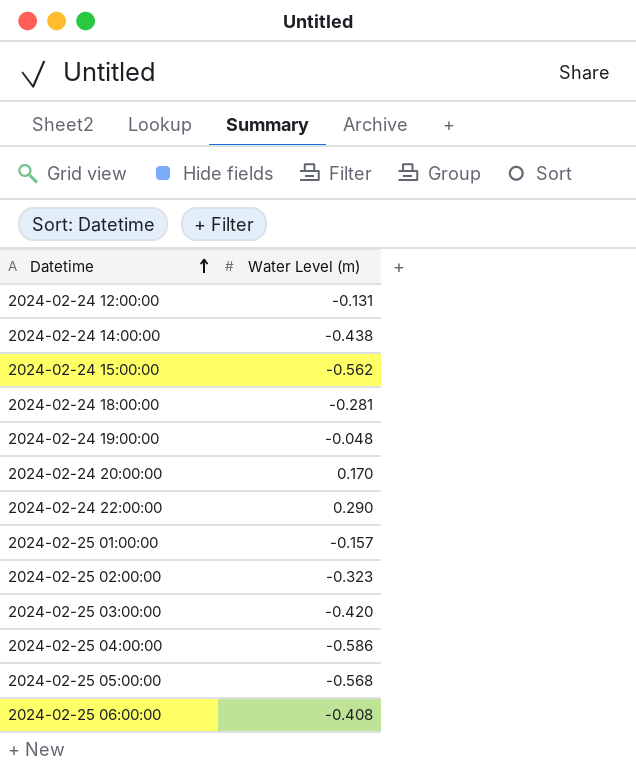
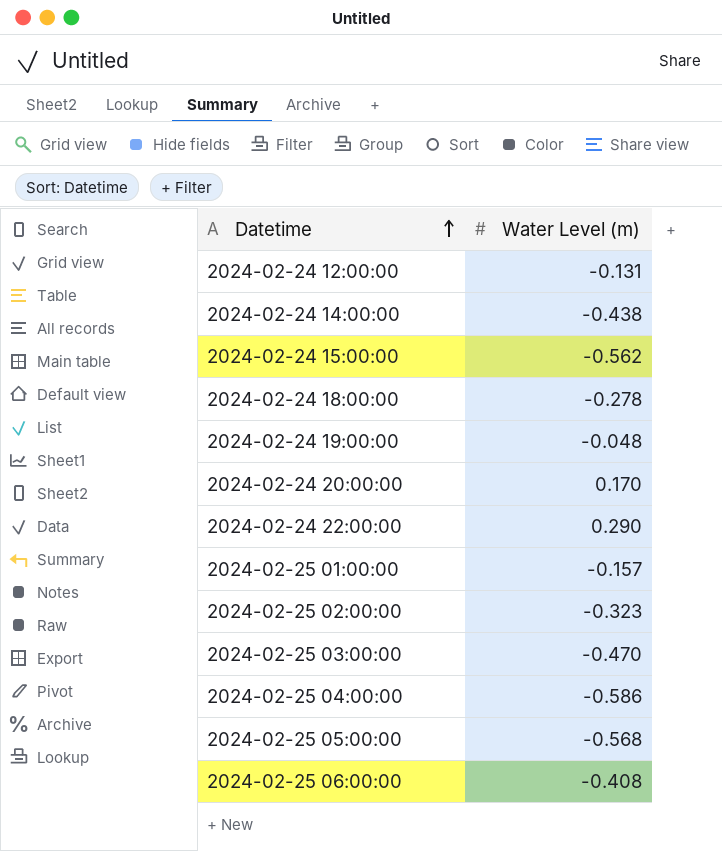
2024-02-24 18:00:00 | Water Level (m): -0.281 -> -0.278
2024-02-25 03:00:00 | Water Level (m): -0.420 -> -0.470

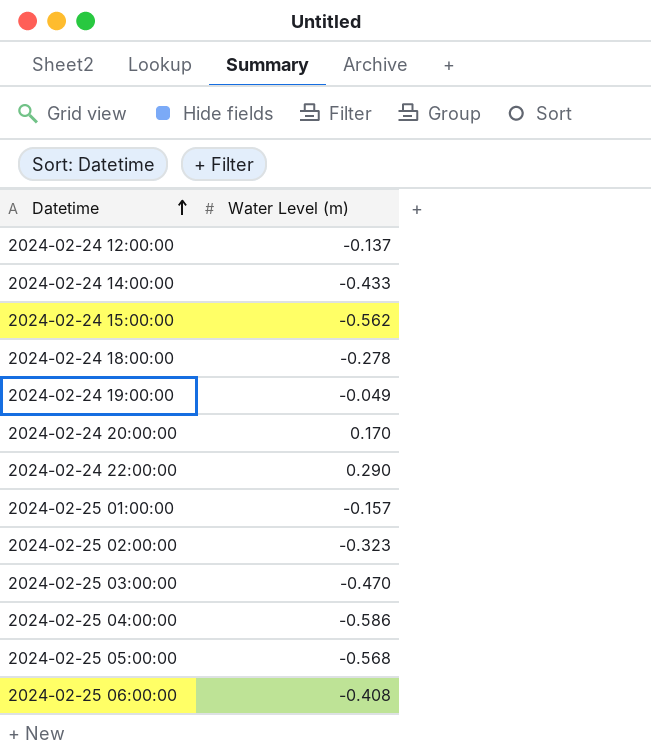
2024-02-24 12:00:00 | Water Level (m): -0.131 -> -0.137
2024-02-24 14:00:00 | Water Level (m): -0.438 -> -0.433
2024-02-24 19:00:00 | Water Level (m): -0.048 -> -0.049

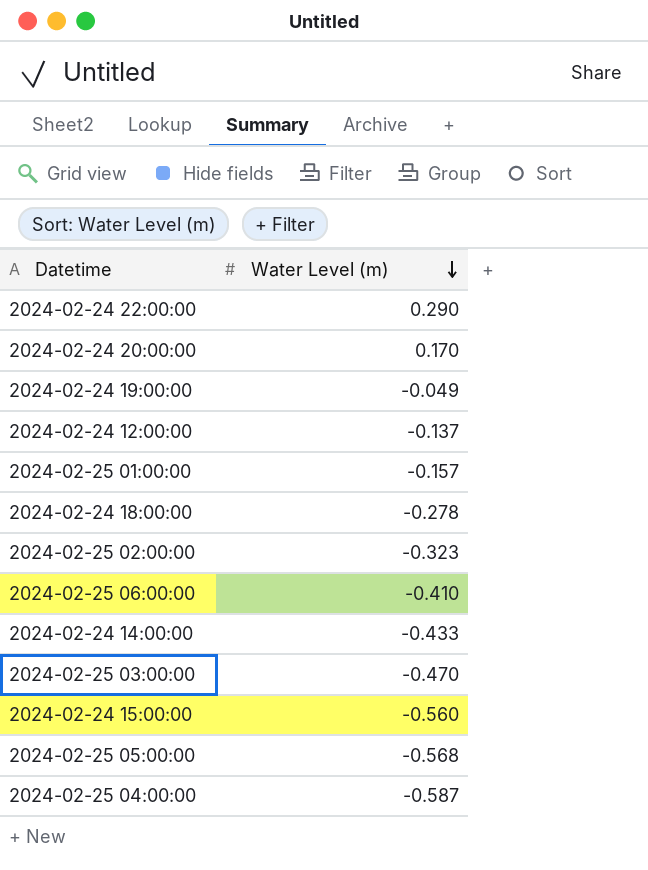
row order: Datetime ascending -> Water Level (m) descending
2024-02-25 06:00:00 | Water Level (m): -0.408 -> -0.410
2024-02-24 15:00:00 | Water Level (m): -0.562 -> -0.560
2024-02-25 04:00:00 | Water Level (m): -0.586 -> -0.587

